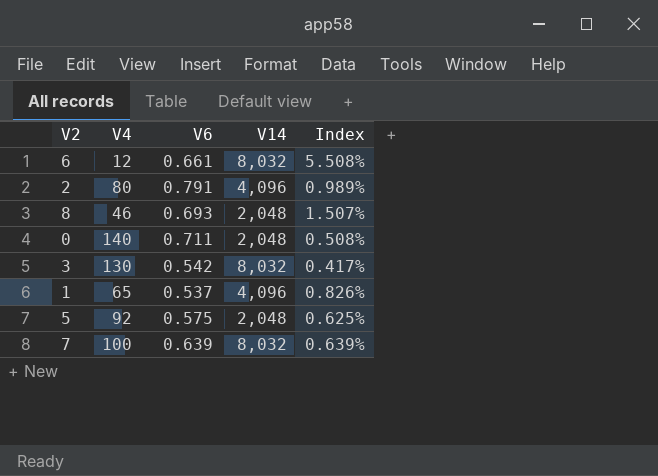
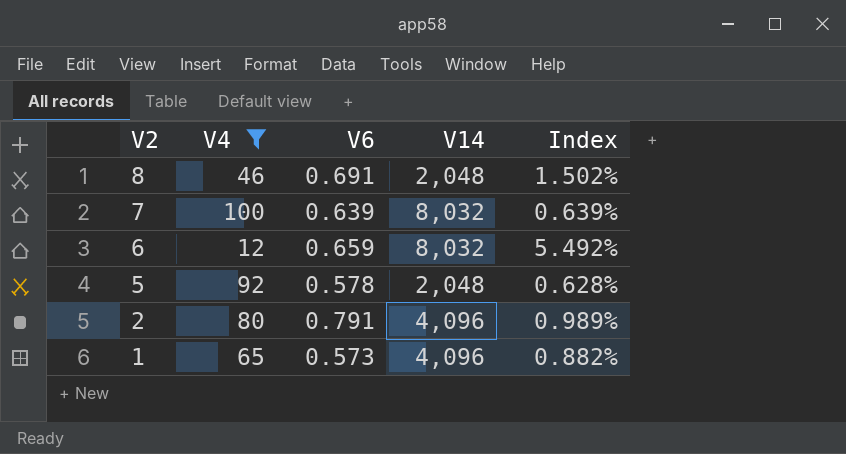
filter: none -> V4 <= 100
row order: none -> V2 descending
8 | V6: 0.693 -> 0.691
8 | Index: 1.507% -> 1.502%
6 | V6: 0.661 -> 0.659
6 | Index: 5.508% -> 5.492%
5 | V6: 0.575 -> 0.578
5 | Index: 0.625% -> 0.628%
1 | V6: 0.537 -> 0.573
1 | Index: 0.826% -> 0.882%

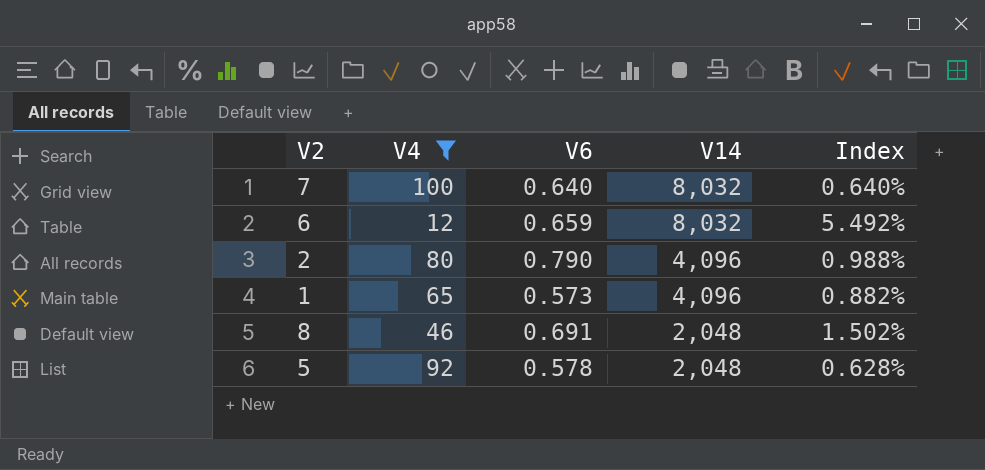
row order: V2 descending -> V14 descending
7 | V6: 0.639 -> 0.640
7 | Index: 0.639% -> 0.640%
2 | V6: 0.791 -> 0.790
2 | Index: 0.989% -> 0.988%

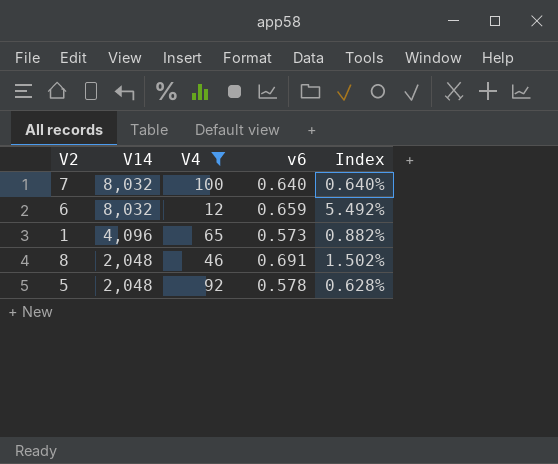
column V14 | position: 4 -> 2
column name: V6 -> v6
row 2: 80 | 0.790 | 4,096 | 0.988% -> none

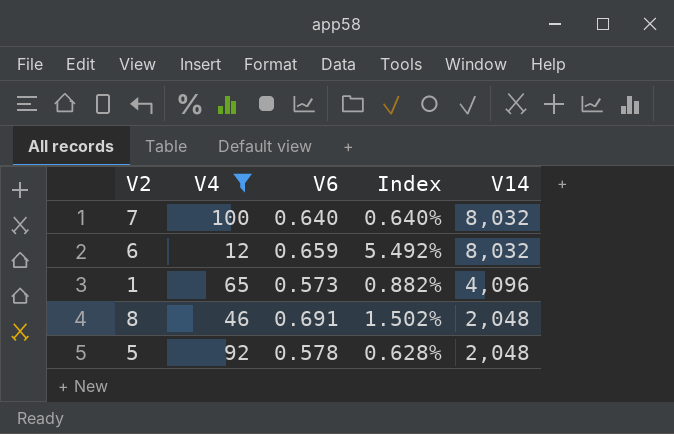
column name: v6 -> V6
column V14 | position: 2 -> 5

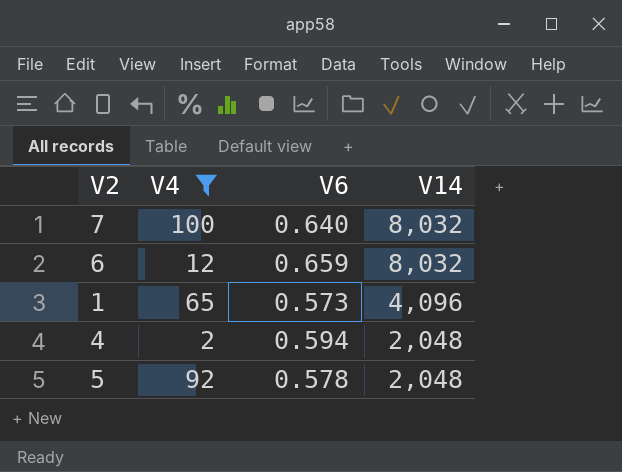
column Index | formula: [V6] / [V4] -> none
row 8: 46 | 0.691 | 1.502% | 2,048 -> none
row 4: none -> 2 | 0.594 | 2,048

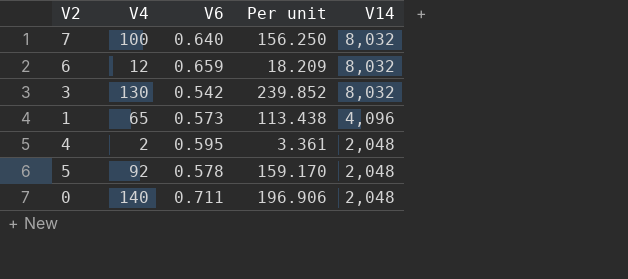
filter: V4 <= 100 -> none
column Per unit | formula: none -> [V4] / [V6]
4 | V6: 0.594 -> 0.595

